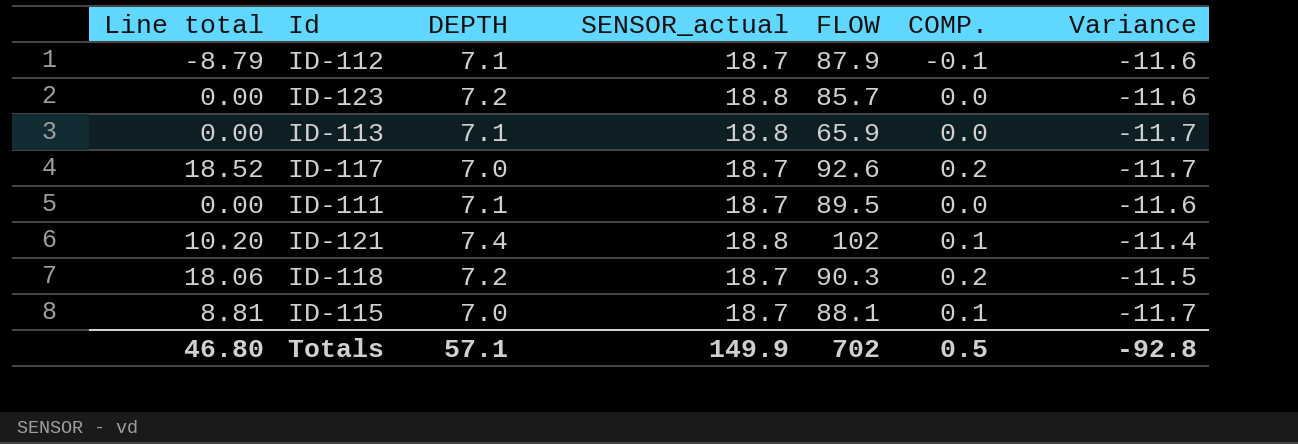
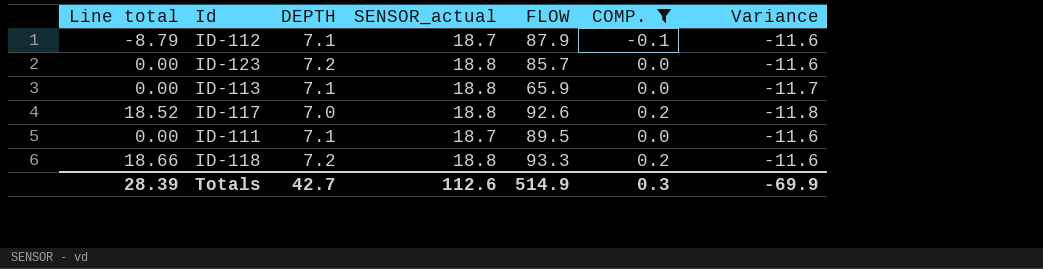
filter: none -> COMP. != 0.1
ID-117 | SENSOR_actual: 18.7 -> 18.8
ID-117 | Variance: -11.7 -> -11.8
ID-118 | Line total: 18.06 -> 18.66
ID-118 | SENSOR_actual: 18.7 -> 18.8
ID-118 | FLOW: 90.3 -> 93.3
ID-118 | Variance: -11.5 -> -11.6
Totals | Line total: 46.80 -> 28.39
Totals | DEPTH: 57.1 -> 42.7
Totals | SENSOR_actual: 149.9 -> 112.6
Totals | FLOW: 702 -> 514.9
Totals | COMP.: 0.5 -> 0.3
Totals | Variance: -92.8 -> -69.9

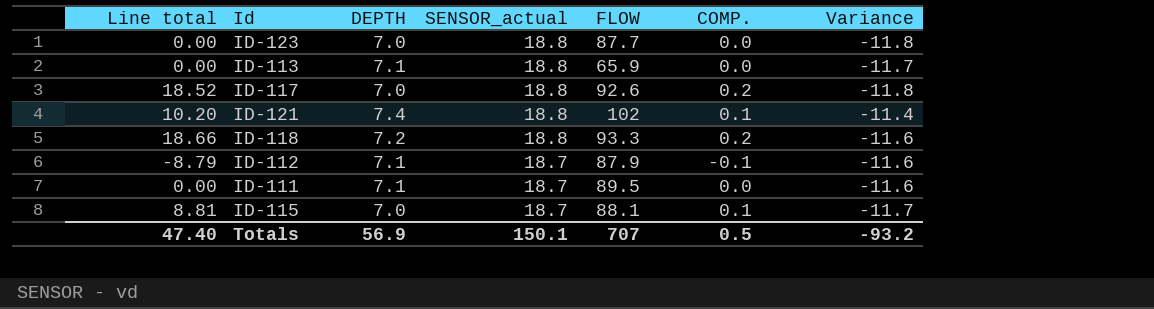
filter: COMP. != 0.1 -> none
row order: none -> SENSOR_actual descending
ID-123 | DEPTH: 7.2 -> 7.0
ID-123 | FLOW: 85.7 -> 87.7
ID-123 | Variance: -11.6 -> -11.8
Totals | Line total: 28.39 -> 47.40
Totals | DEPTH: 42.7 -> 56.9
Totals | SENSOR_actual: 112.6 -> 150.1
Totals | FLOW: 514.9 -> 707
Totals | COMP.: 0.3 -> 0.5
Totals | Variance: -69.9 -> -93.2

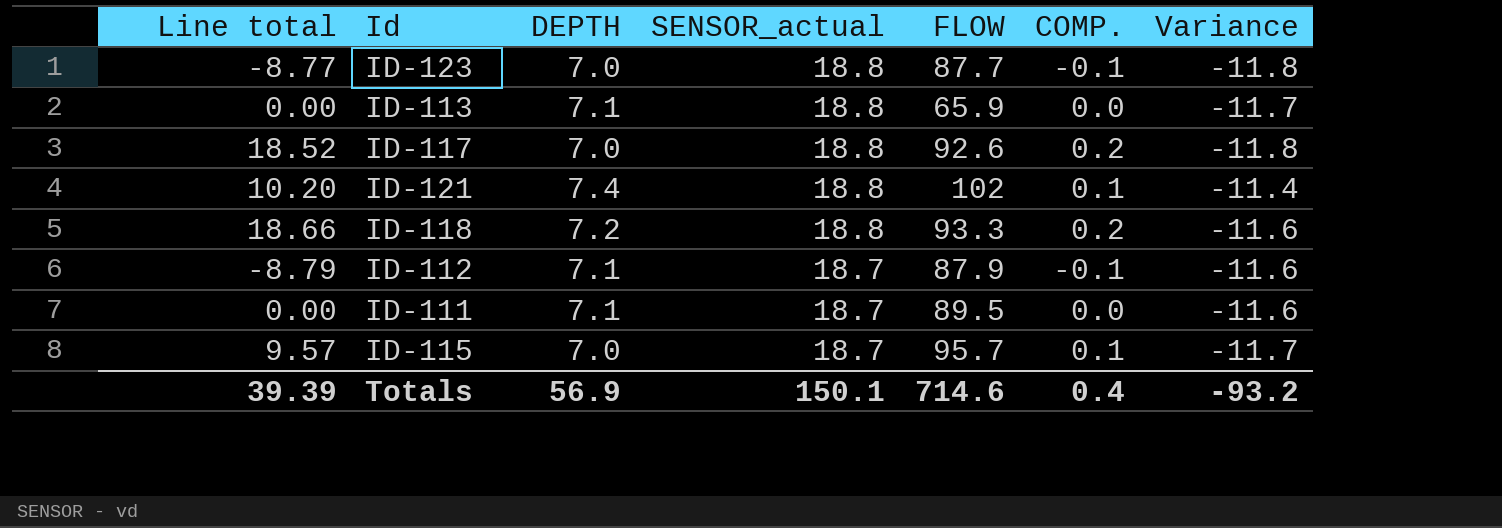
ID-123 | Line total: 0.00 -> -8.77
ID-123 | COMP.: 0.0 -> -0.1
ID-115 | Line total: 8.81 -> 9.57
ID-115 | FLOW: 88.1 -> 95.7
Totals | Line total: 47.40 -> 39.39
Totals | FLOW: 707 -> 714.6
Totals | COMP.: 0.5 -> 0.4

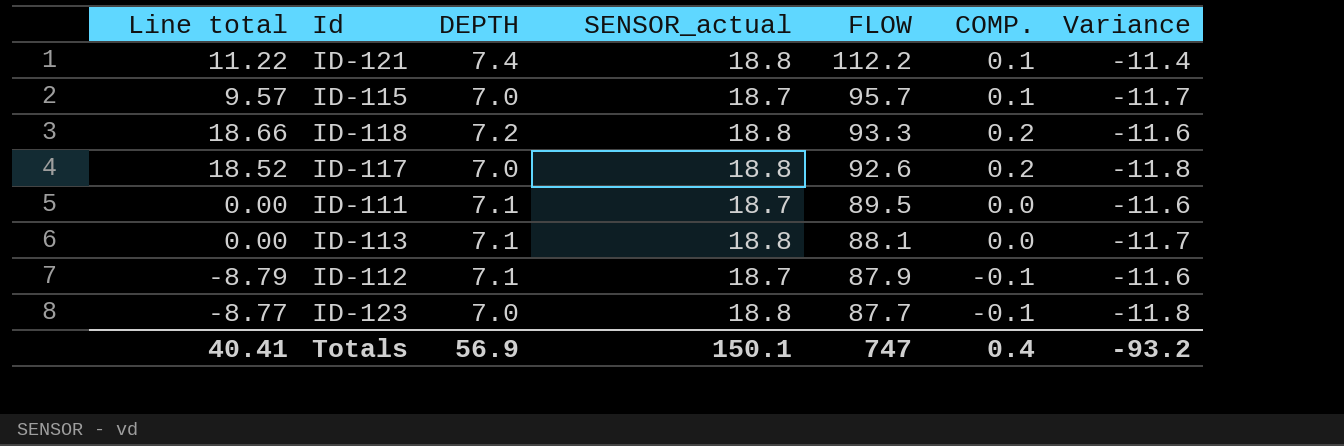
row order: SENSOR_actual descending -> FLOW descending
ID-121 | Line total: 10.20 -> 11.22
ID-121 | FLOW: 102 -> 112.2
ID-113 | FLOW: 65.9 -> 88.1
Totals | Line total: 39.39 -> 40.41
Totals | FLOW: 714.6 -> 747

